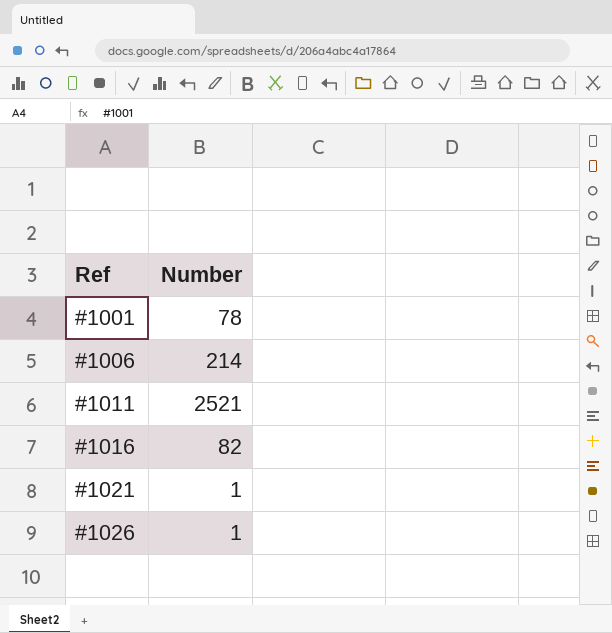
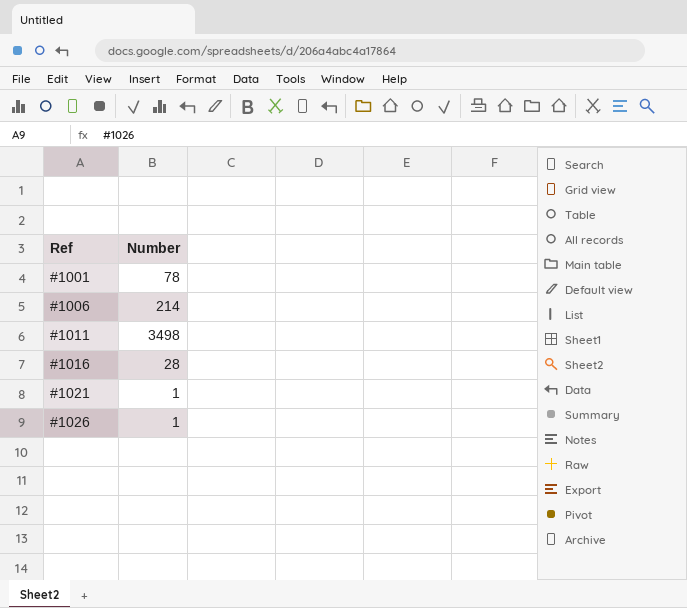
#1011 | Number: 2521 -> 3498
#1016 | Number: 82 -> 28

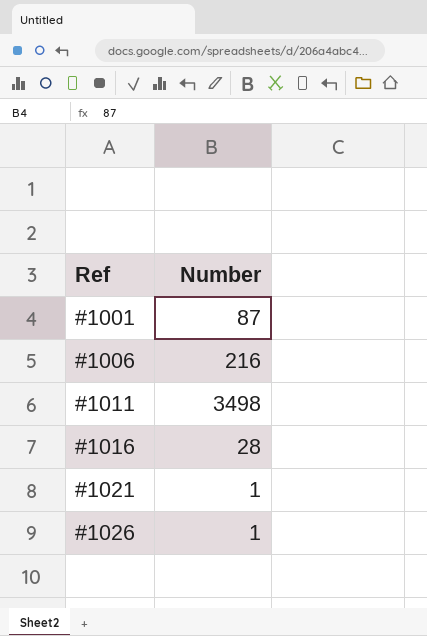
#1001 | Number: 78 -> 87
#1006 | Number: 214 -> 216

